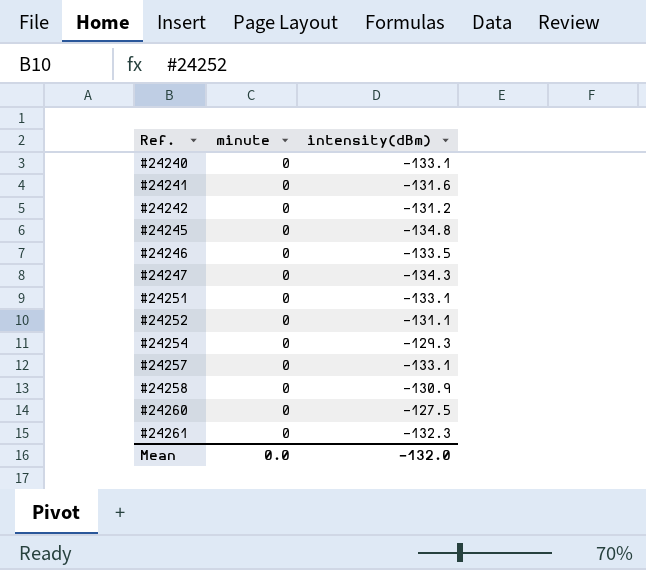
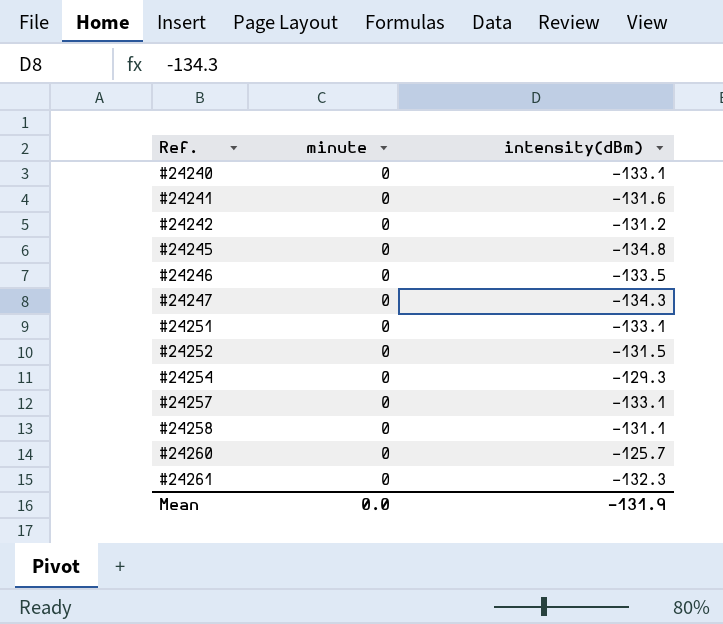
#24252 | intensity(dBm): -131.1 -> -131.5
#24258 | intensity(dBm): -130.9 -> -131.1
#24260 | intensity(dBm): -127.5 -> -125.7
Mean | intensity(dBm): -132.0 -> -131.9

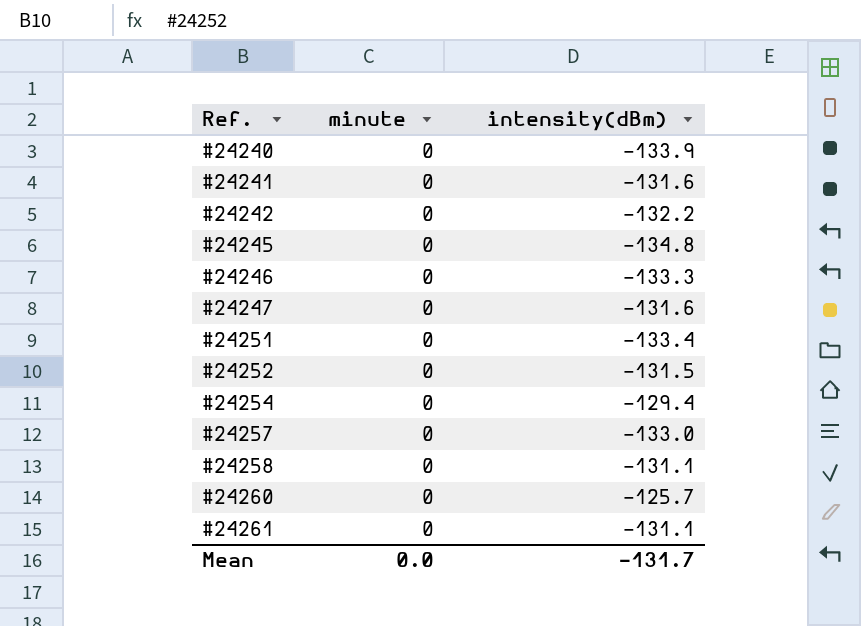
#24240 | intensity(dBm): -133.1 -> -133.9
#24242 | intensity(dBm): -131.2 -> -132.2
#24246 | intensity(dBm): -133.5 -> -133.3
#24247 | intensity(dBm): -134.3 -> -131.6
#24251 | intensity(dBm): -133.1 -> -133.4
#24254 | intensity(dBm): -129.3 -> -129.4
#24257 | intensity(dBm): -133.1 -> -133.0
#24261 | intensity(dBm): -132.3 -> -131.1
Mean | intensity(dBm): -131.9 -> -131.7

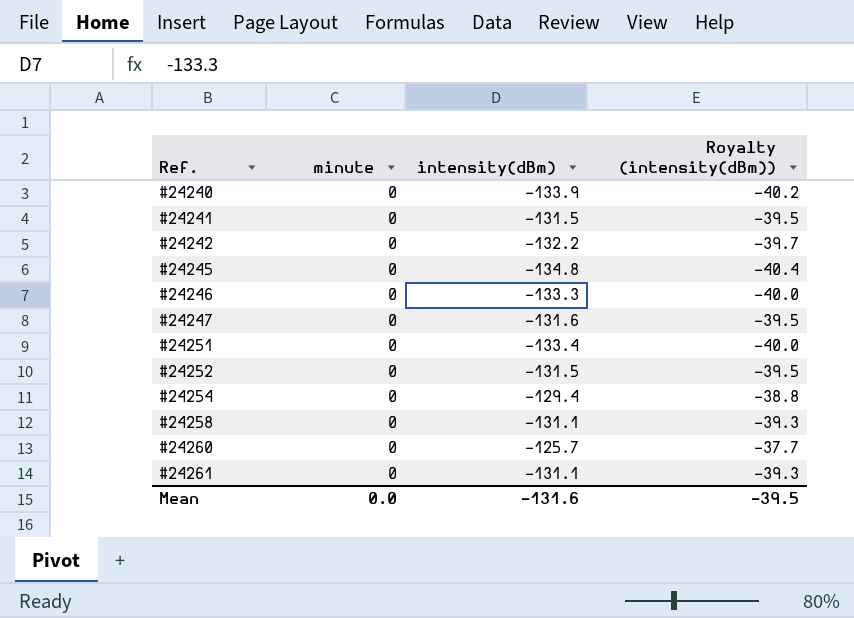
column Royalty (intensity(dBm)) | formula: none -> [intensity(dBm)] * 0.3
row #24257: 0 | -133.0 -> none
#24241 | intensity(dBm): -131.6 -> -131.5
Mean | intensity(dBm): -131.7 -> -131.6

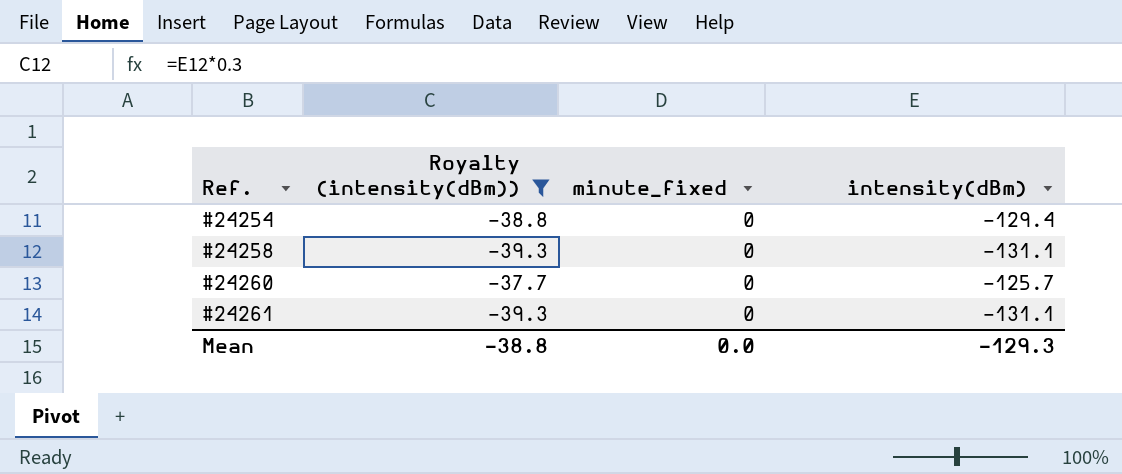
filter: none -> Royalty (intensity(dBm)) >= -39.3
column Royalty (intensity(dBm)) | position: 4 -> 2
column name: minute -> minute_fixed
Mean | Royalty (intensity(dBm)): -39.5 -> -38.8
Mean | intensity(dBm): -131.6 -> -129.3

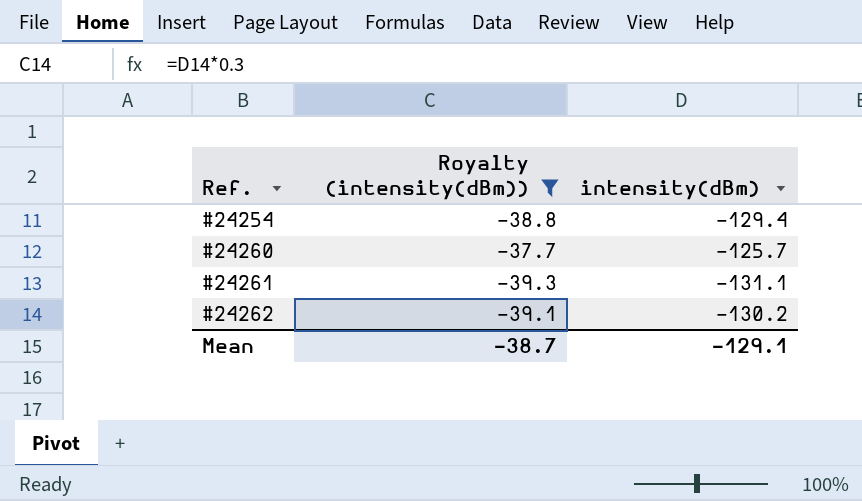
column minute_fixed | position: 3 -> none
row #24258: -39.3 | 0 | -131.1 -> none
row #24262: none -> -39.1 | -130.2
Mean | Royalty (intensity(dBm)): -38.8 -> -38.7
Mean | intensity(dBm): -129.3 -> -129.1

